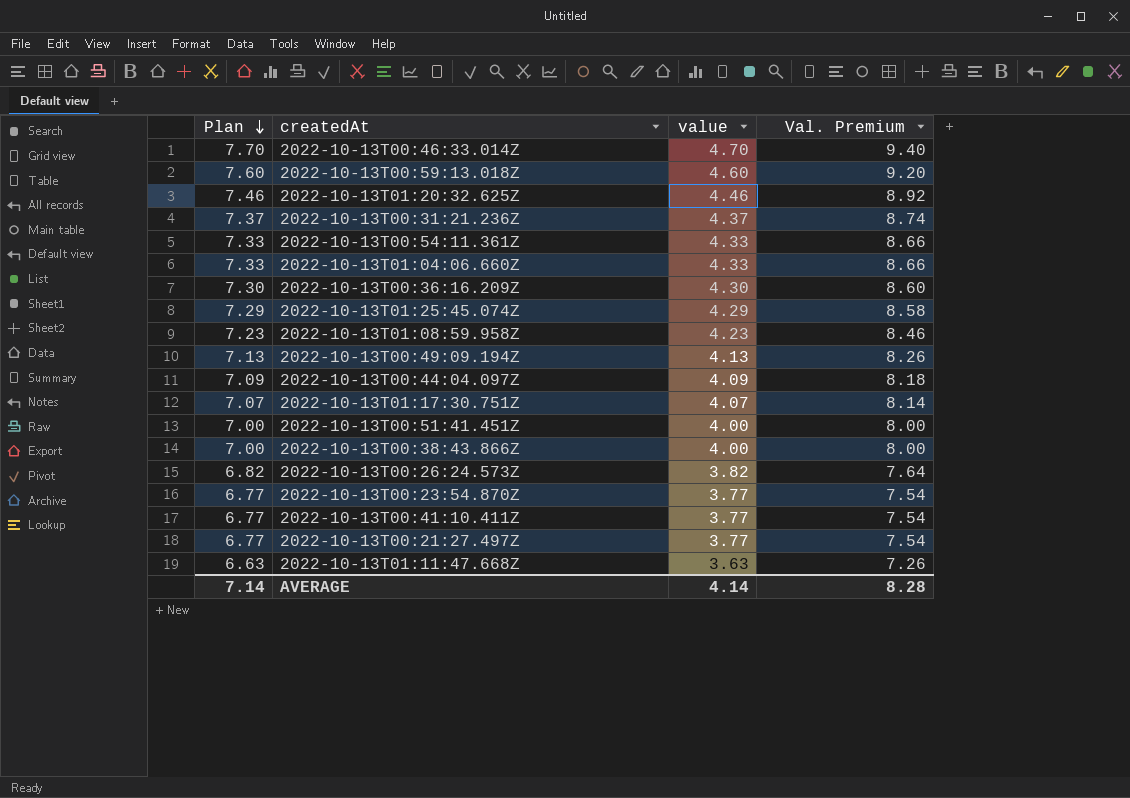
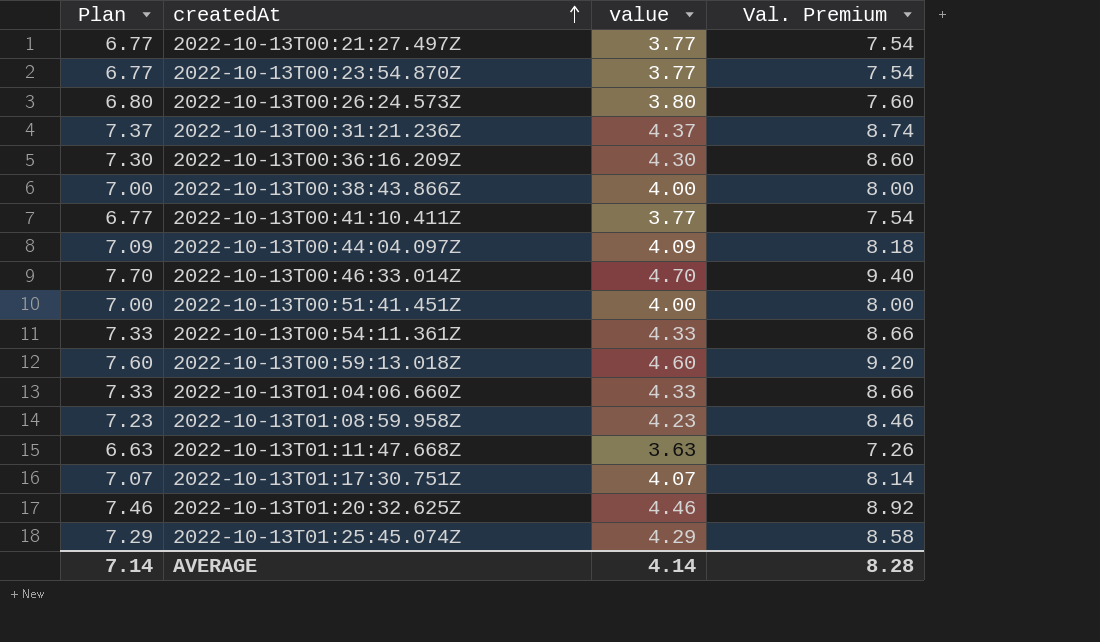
row order: Plan descending -> createdAt ascending
row 2022-10-13T00:49:09.194Z: 7.13 | 4.13 | 8.26 -> none
2022-10-13T00:26:24.573Z | Plan: 6.82 -> 6.80
2022-10-13T00:26:24.573Z | value: 3.82 -> 3.80
2022-10-13T00:26:24.573Z | Val. Premium: 7.64 -> 7.60

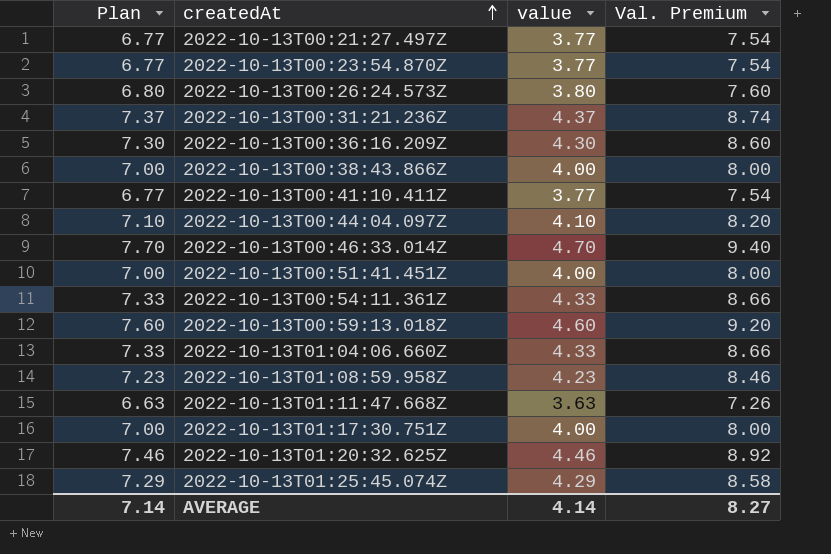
2022-10-13T00:44:04.097Z | Plan: 7.09 -> 7.10
2022-10-13T00:44:04.097Z | value: 4.09 -> 4.10
2022-10-13T00:44:04.097Z | Val. Premium: 8.18 -> 8.20
2022-10-13T01:17:30.751Z | Plan: 7.07 -> 7.00
2022-10-13T01:17:30.751Z | value: 4.07 -> 4.00
2022-10-13T01:17:30.751Z | Val. Premium: 8.14 -> 8.00
AVERAGE | Val. Premium: 8.28 -> 8.27

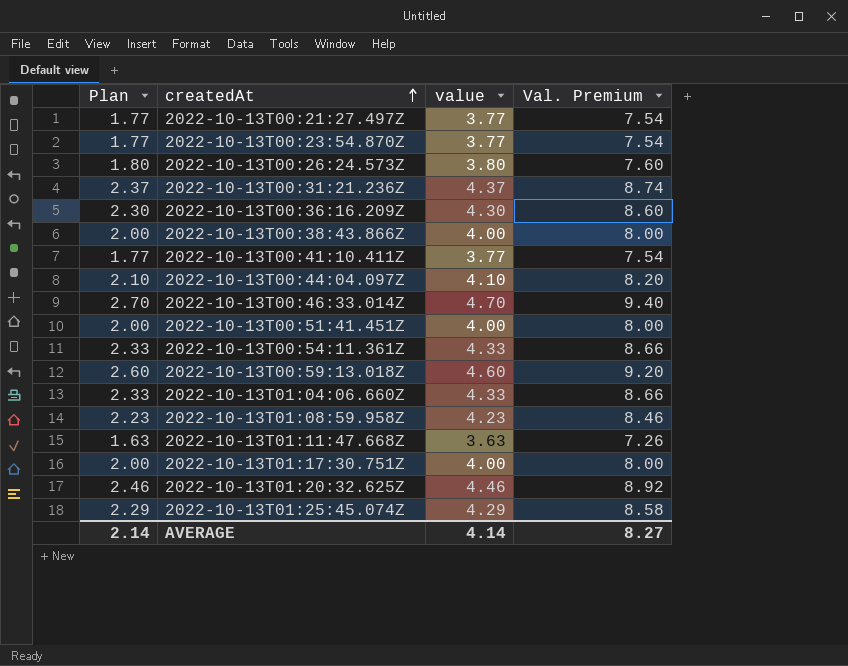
column Plan | formula: [value] + 3 -> [value] - 2
AVERAGE | Plan: 7.14 -> 2.14

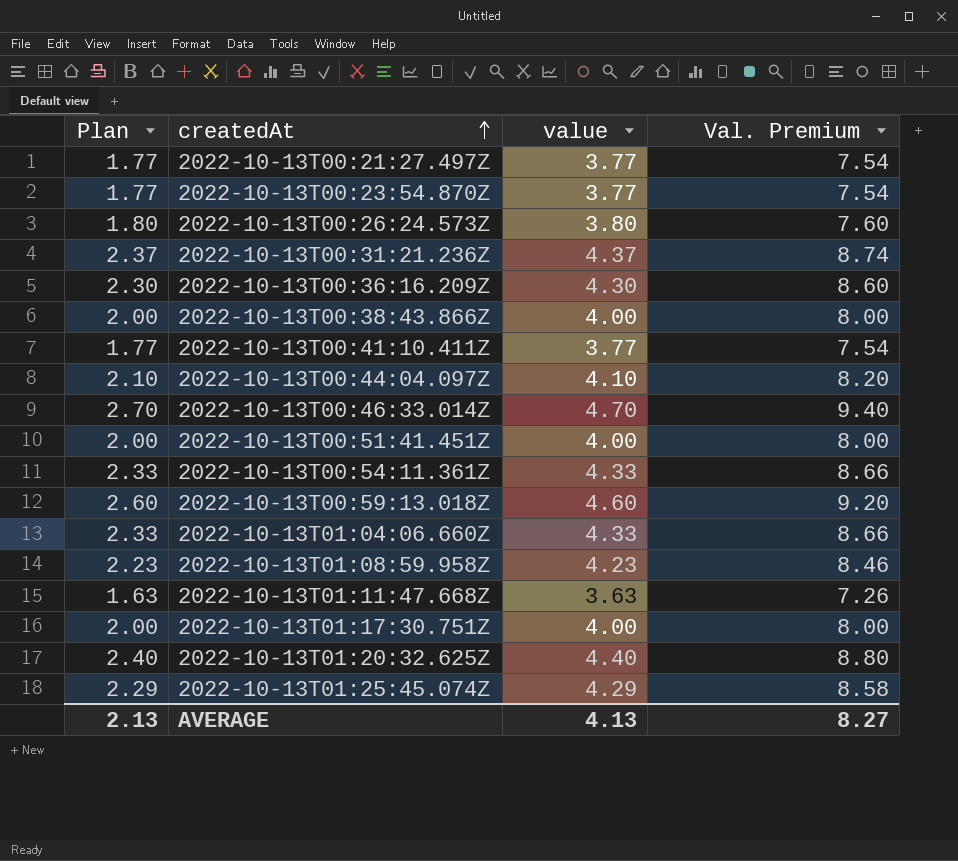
2022-10-13T01:20:32.625Z | Plan: 2.46 -> 2.40
2022-10-13T01:20:32.625Z | value: 4.46 -> 4.40
2022-10-13T01:20:32.625Z | Val. Premium: 8.92 -> 8.80
AVERAGE | Plan: 2.14 -> 2.13
AVERAGE | value: 4.14 -> 4.13

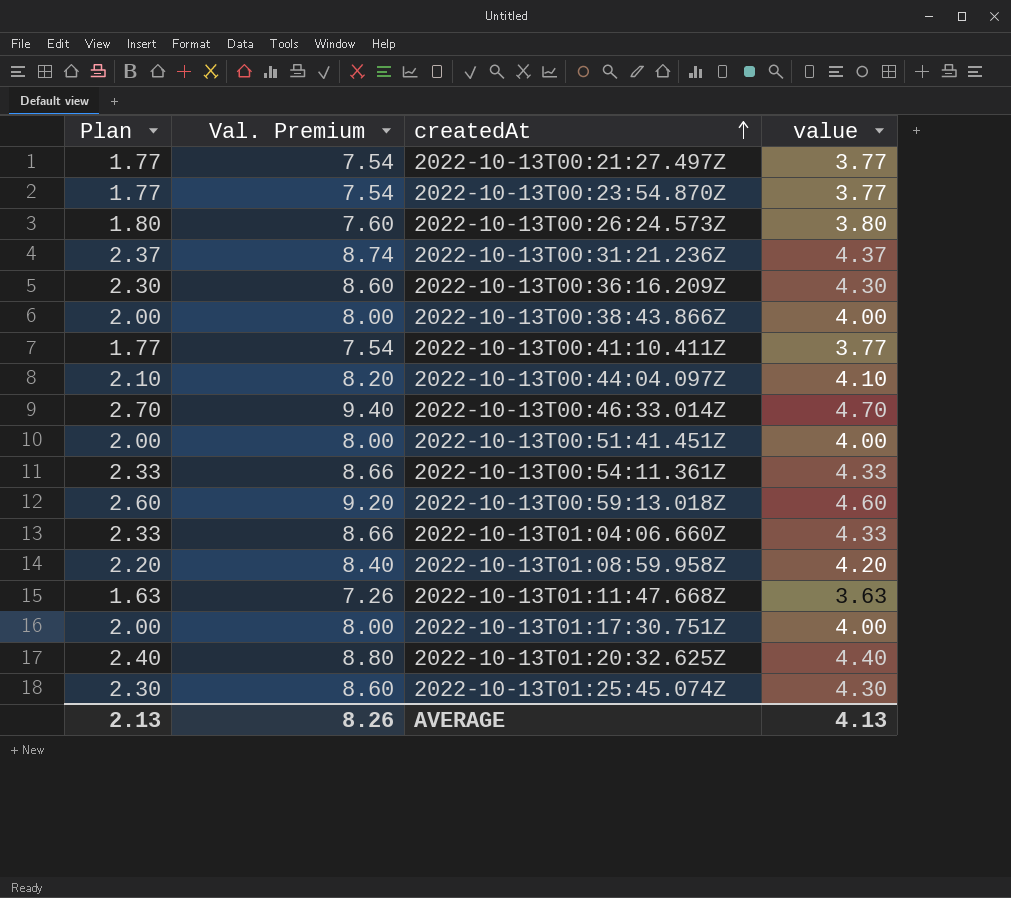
column Val. Premium | position: 4 -> 2
2022-10-13T01:08:59.958Z | Plan: 2.23 -> 2.20
2022-10-13T01:08:59.958Z | Val. Premium: 8.46 -> 8.40
2022-10-13T01:08:59.958Z | value: 4.23 -> 4.20
2022-10-13T01:25:45.074Z | Plan: 2.29 -> 2.30
2022-10-13T01:25:45.074Z | Val. Premium: 8.58 -> 8.60
2022-10-13T01:25:45.074Z | value: 4.29 -> 4.30
AVERAGE | Val. Premium: 8.27 -> 8.26

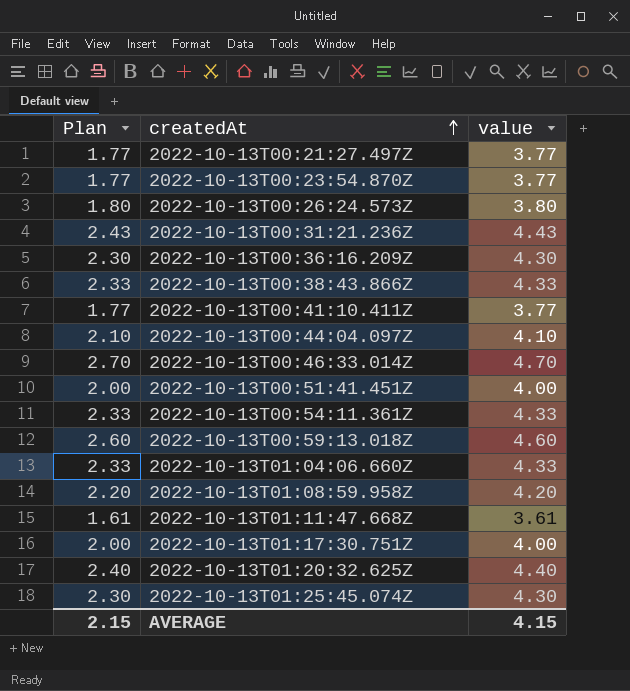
column Val. Premium | formula: [value] * 2 -> none
2022-10-13T00:31:21.236Z | Plan: 2.37 -> 2.43
2022-10-13T00:31:21.236Z | value: 4.37 -> 4.43
2022-10-13T00:38:43.866Z | Plan: 2.00 -> 2.33
2022-10-13T00:38:43.866Z | value: 4.00 -> 4.33
2022-10-13T01:11:47.668Z | Plan: 1.63 -> 1.61
2022-10-13T01:11:47.668Z | value: 3.63 -> 3.61
AVERAGE | Plan: 2.13 -> 2.15
AVERAGE | value: 4.13 -> 4.15

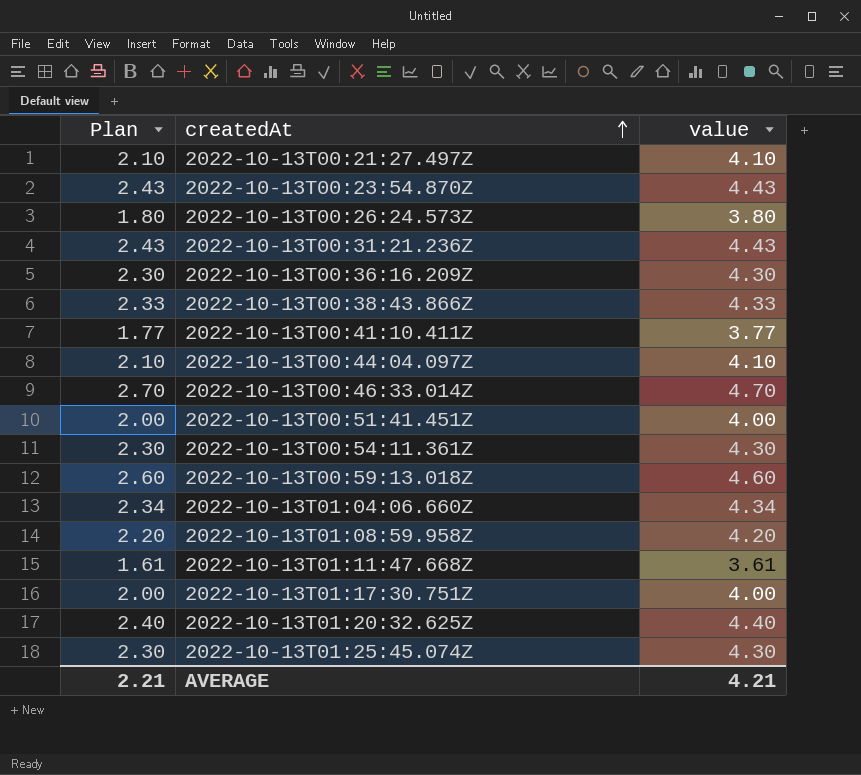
2022-10-13T00:21:27.497Z | Plan: 1.77 -> 2.10
2022-10-13T00:21:27.497Z | value: 3.77 -> 4.10
2022-10-13T00:23:54.870Z | Plan: 1.77 -> 2.43
2022-10-13T00:23:54.870Z | value: 3.77 -> 4.43
2022-10-13T00:54:11.361Z | Plan: 2.33 -> 2.30
2022-10-13T00:54:11.361Z | value: 4.33 -> 4.30
2022-10-13T01:04:06.660Z | Plan: 2.33 -> 2.34
2022-10-13T01:04:06.660Z | value: 4.33 -> 4.34
AVERAGE | Plan: 2.15 -> 2.21
AVERAGE | value: 4.15 -> 4.21

